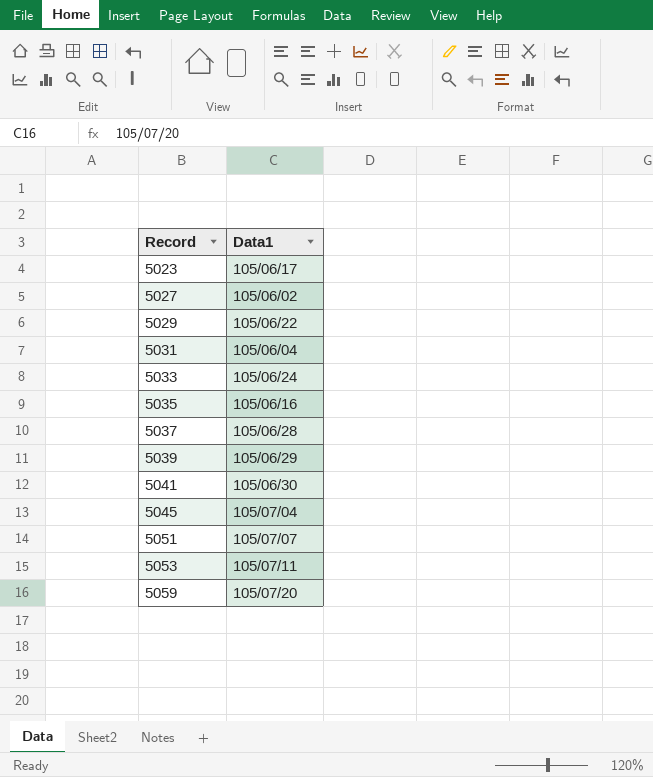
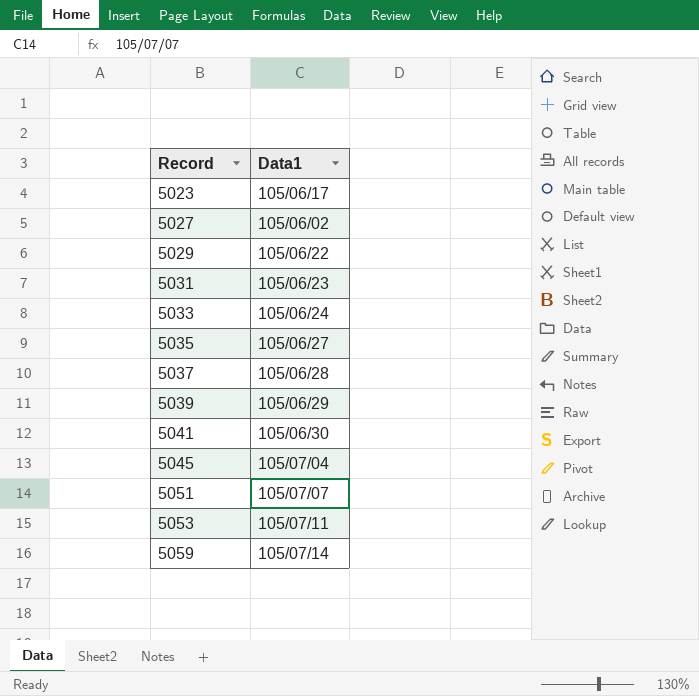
5031 | Data1: 105/06/04 -> 105/06/23
5035 | Data1: 105/06/16 -> 105/06/27
5059 | Data1: 105/07/20 -> 105/07/14

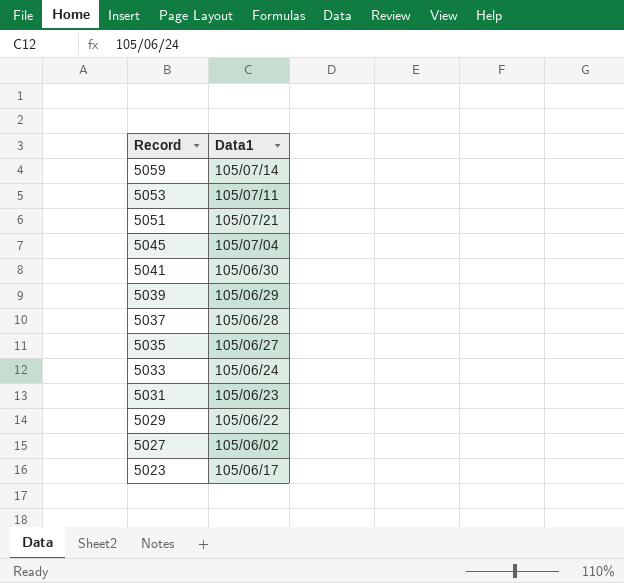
row order: Record ascending -> Record descending
5051 | Data1: 105/07/07 -> 105/07/21

